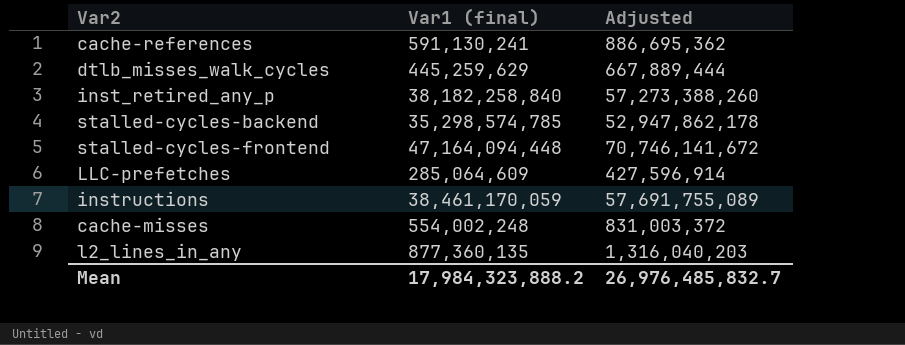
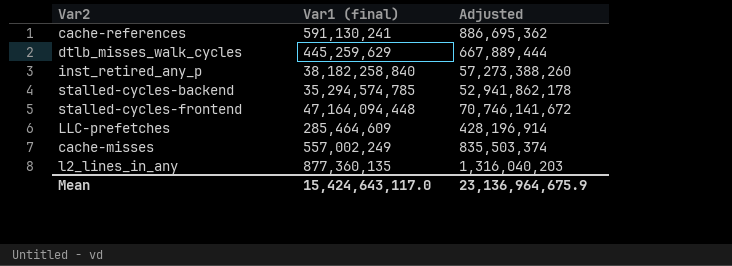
row instructions: 38,461,170,059 | 57,691,755,089 -> none
stalled-cycles-backend | Var1 (final): 35,298,574,785 -> 35,294,574,785
stalled-cycles-backend | Adjusted: 52,947,862,178 -> 52,941,862,178
LLC-prefetches | Var1 (final): 285,064,609 -> 285,464,609
LLC-prefetches | Adjusted: 427,596,914 -> 428,196,914
cache-misses | Var1 (final): 554,002,248 -> 557,002,249
cache-misses | Adjusted: 831,003,372 -> 835,503,374
Mean | Var1 (final): 17,984,323,888.2 -> 15,424,643,117.0
Mean | Adjusted: 26,976,485,832.7 -> 23,136,964,675.9

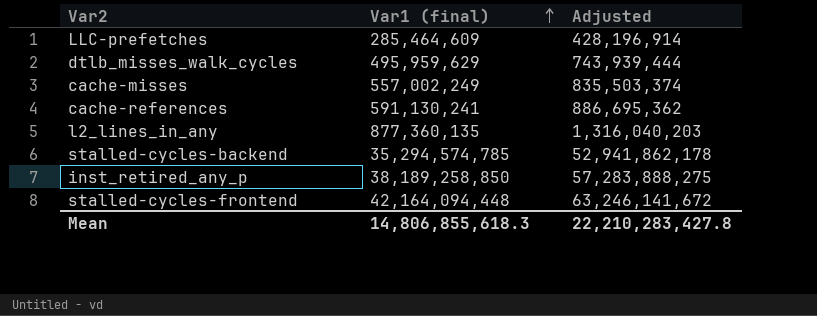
row order: none -> Var1 (final) ascending
dtlb_misses_walk_cycles | Var1 (final): 445,259,629 -> 495,959,629
dtlb_misses_walk_cycles | Adjusted: 667,889,444 -> 743,939,444
inst_retired_any_p | Var1 (final): 38,182,258,840 -> 38,189,258,850
inst_retired_any_p | Adjusted: 57,273,388,260 -> 57,283,888,275
stalled-cycles-frontend | Var1 (final): 47,164,094,448 -> 42,164,094,448
stalled-cycles-frontend | Adjusted: 70,746,141,672 -> 63,246,141,672
Mean | Var1 (final): 15,424,643,117.0 -> 14,806,855,618.3
Mean | Adjusted: 23,136,964,675.9 -> 22,210,283,427.8

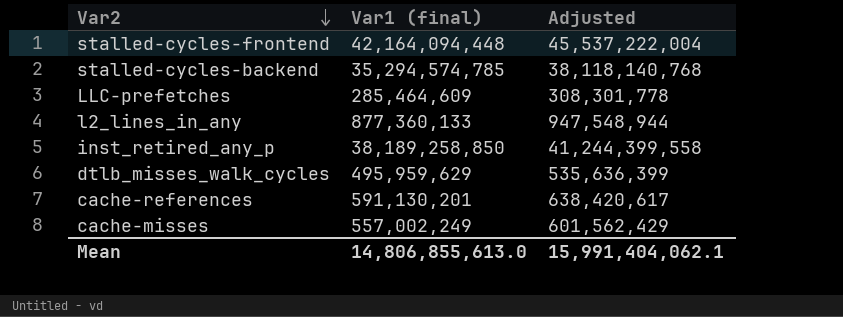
row order: Var1 (final) ascending -> Var2 descending
column Adjusted | formula: [Var1 (final)] * 1.5 -> [Var1 (final)] * 1.08
l2_lines_in_any | Var1 (final): 877,360,135 -> 877,360,133
cache-references | Var1 (final): 591,130,241 -> 591,130,201
Mean | Var1 (final): 14,806,855,618.3 -> 14,806,855,613.0
Mean | Adjusted: 22,210,283,427.8 -> 15,991,404,062.1

